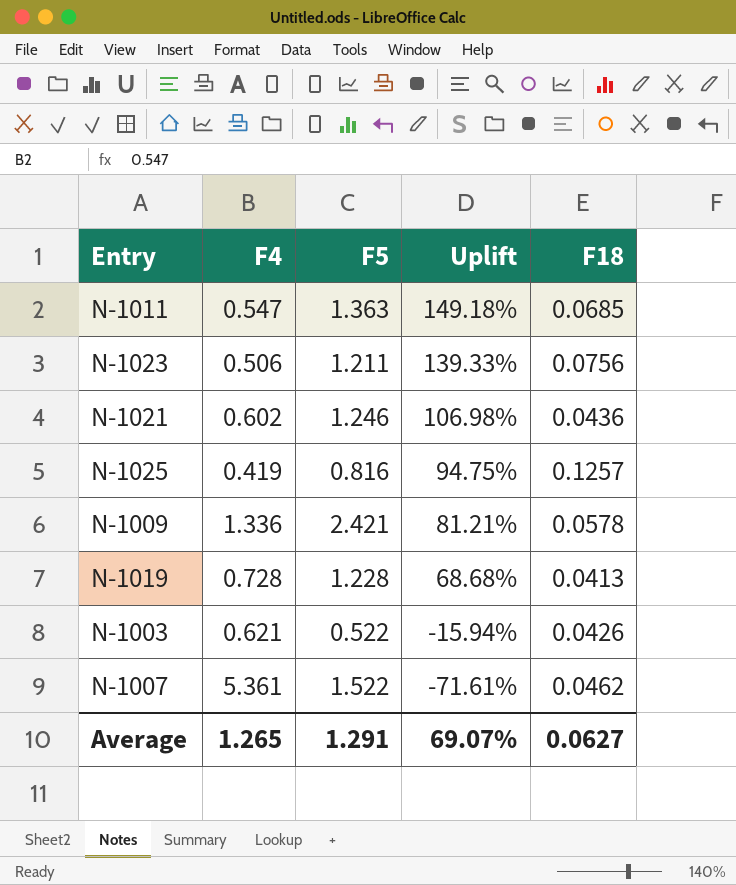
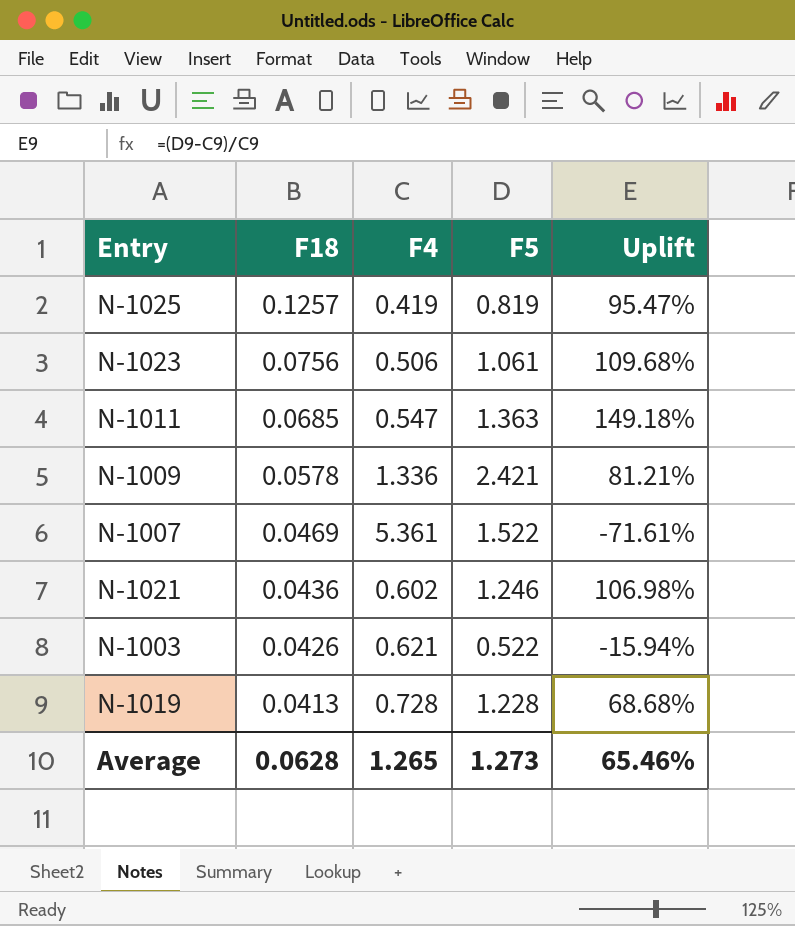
row order: Uplift descending -> F18 descending
column F18 | position: 5 -> 2
N-1025 | F5: 0.816 -> 0.819
N-1025 | Uplift: 94.75% -> 95.47%
N-1023 | F5: 1.211 -> 1.061
N-1023 | Uplift: 139.33% -> 109.68%
N-1007 | F18: 0.0462 -> 0.0469
Average | F18: 0.0627 -> 0.0628
Average | F5: 1.291 -> 1.273
Average | Uplift: 69.07% -> 65.46%

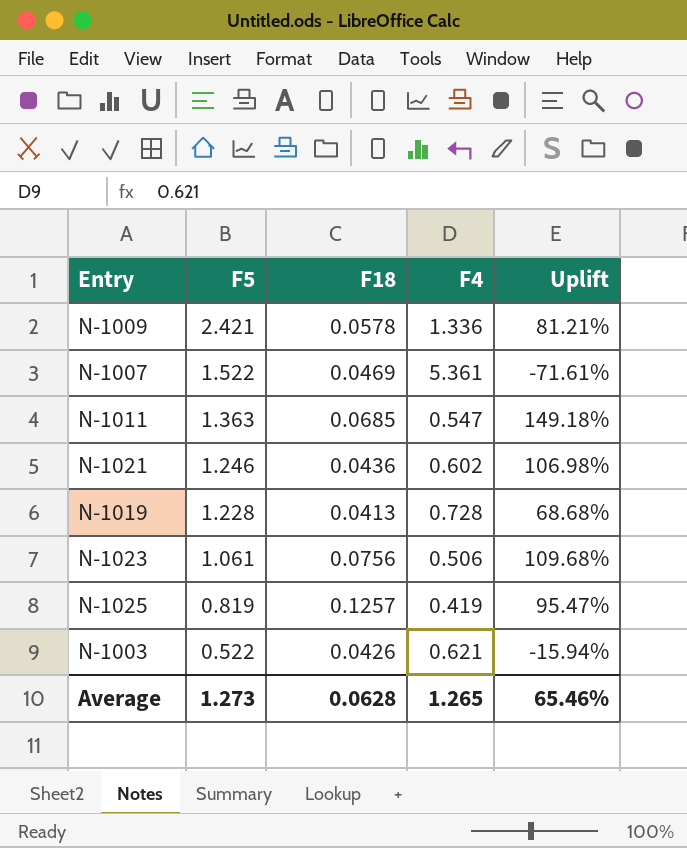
row order: F18 descending -> F5 descending
column F5 | position: 4 -> 2

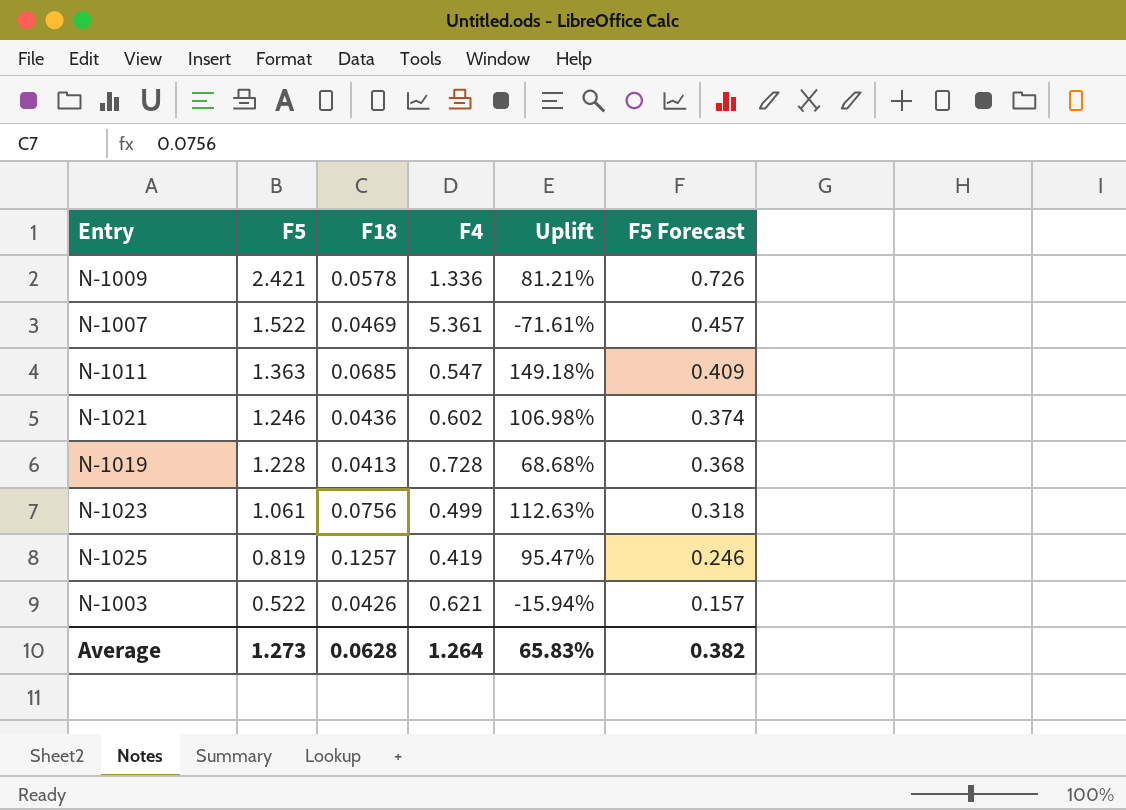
column F5 Forecast | formula: none -> [F5] * 0.3
N-1023 | F4: 0.506 -> 0.499
N-1023 | Uplift: 109.68% -> 112.63%
Average | F4: 1.265 -> 1.264
Average | Uplift: 65.46% -> 65.83%

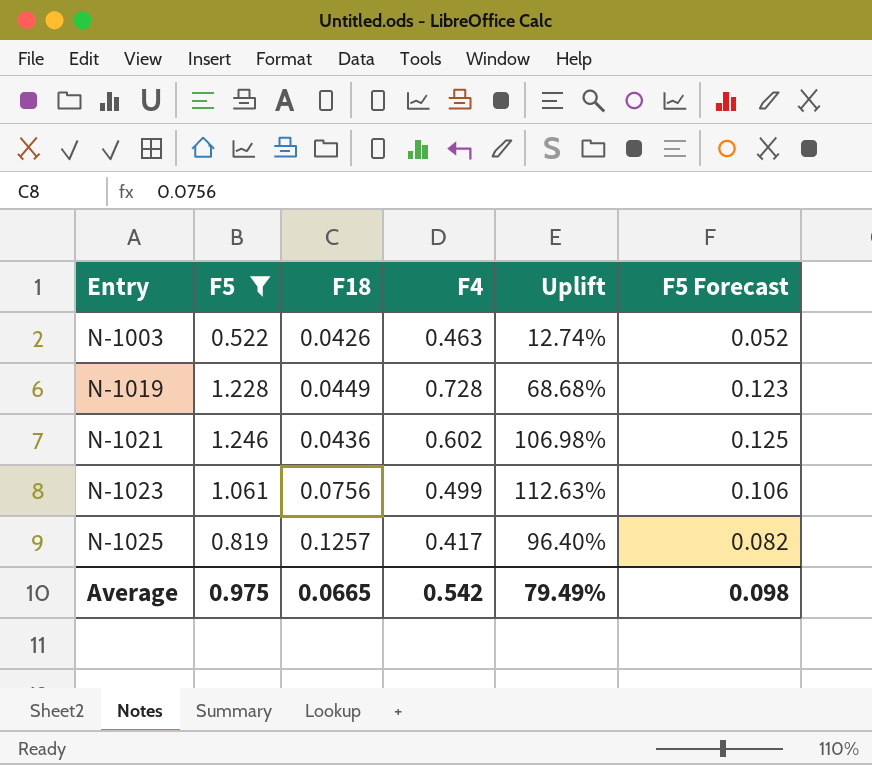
filter: none -> F5 <= 1.246
row order: F5 descending -> Entry ascending
column F5 Forecast | formula: [F5] * 0.3 -> [F5] * 0.1
N-1003 | F4: 0.621 -> 0.463
N-1003 | Uplift: -15.94% -> 12.74%
N-1019 | F18: 0.0413 -> 0.0449
N-1025 | F4: 0.419 -> 0.417
N-1025 | Uplift: 95.47% -> 96.40%
Average | F5: 1.273 -> 0.975
Average | F18: 0.0628 -> 0.0665
Average | F4: 1.264 -> 0.542
Average | Uplift: 65.83% -> 79.49%
Average | F5 Forecast: 0.382 -> 0.098

